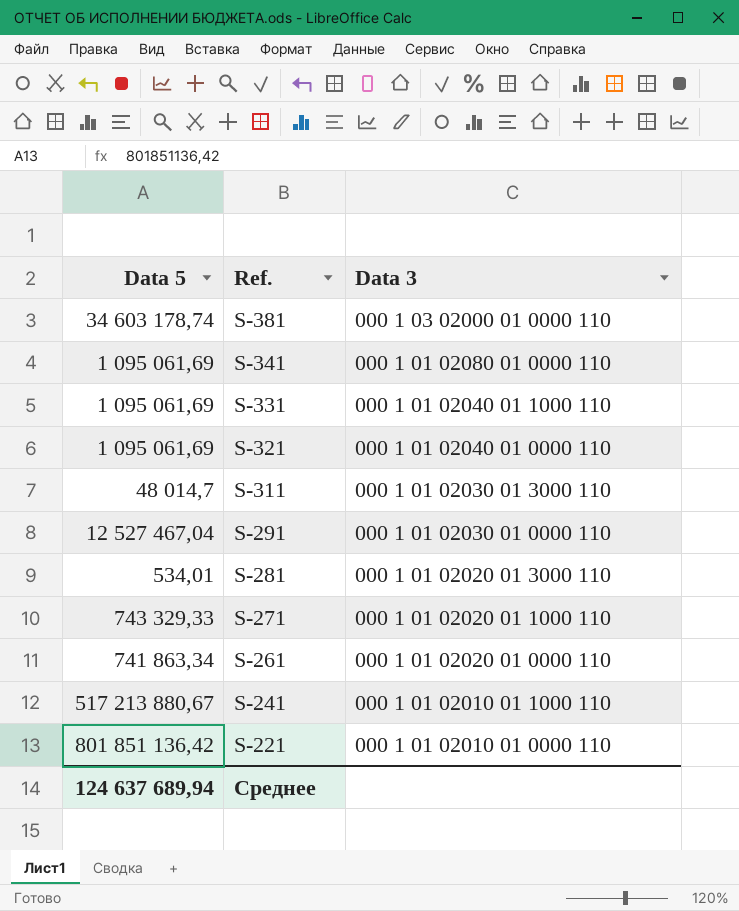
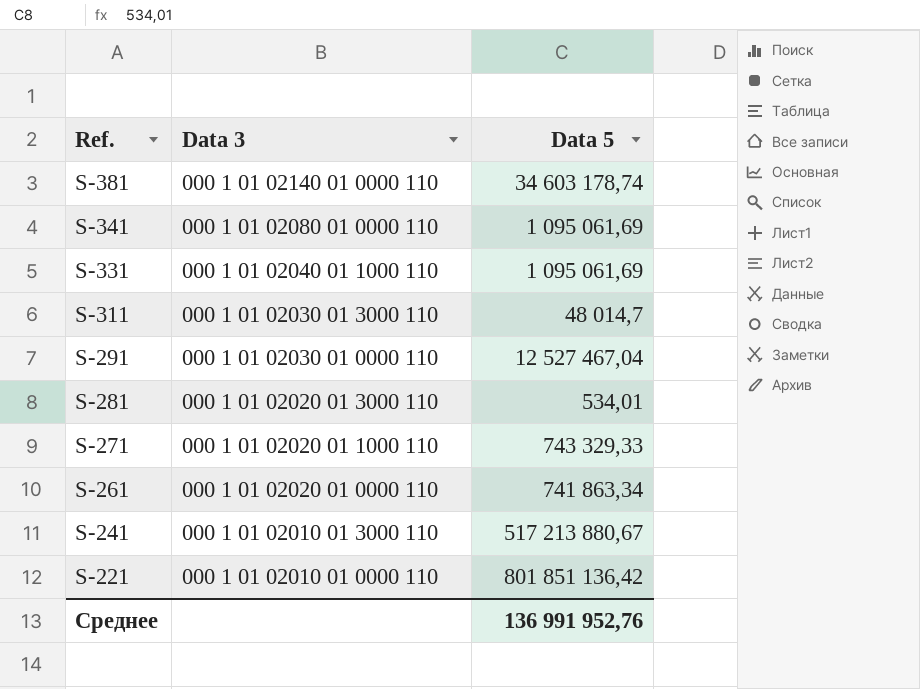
column Data 5 | position: 1 -> 3
row S-321: 1 095 061,69 | 000 1 01 02040 01 0000 110 -> none
S-381 | Data 3: 000 1 03 02000 01 0000 110 -> 000 1 01 02140 01 0000 110
S-241 | Data 3: 000 1 01 02010 01 1000 110 -> 000 1 01 02010 01 3000 110
Среднее | Data 5: 124 637 689,94 -> 136 991 952,76

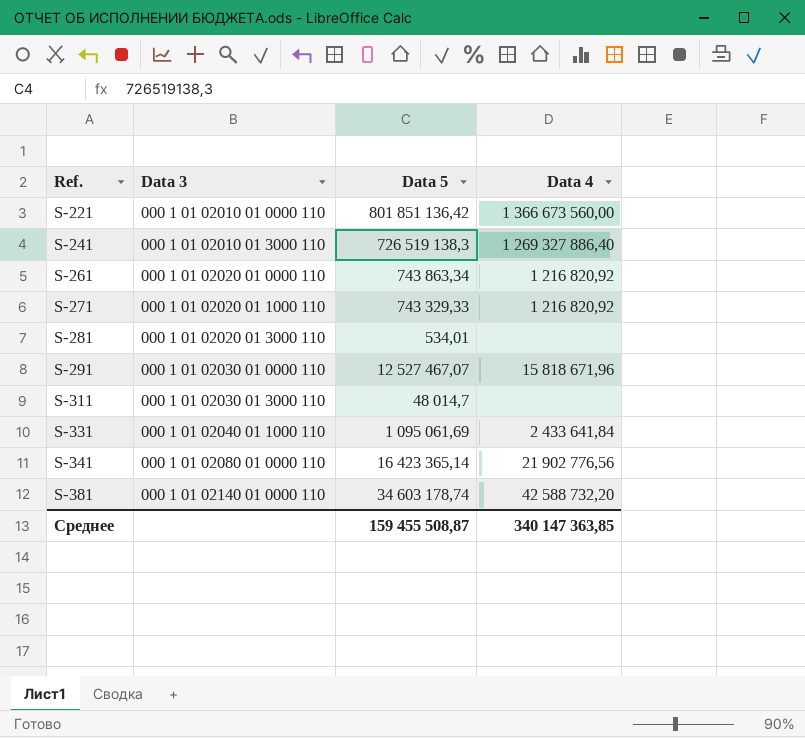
row order: Ref. descending -> Ref. ascending
column Data 4 | position: none -> 4
S-241 | Data 5: 517 213 880,67 -> 726 519 138,3
S-261 | Data 5: 741 863,34 -> 743 863,34
S-291 | Data 5: 12 527 467,04 -> 12 527 467,07
S-341 | Data 5: 1 095 061,69 -> 16 423 365,14
Среднее | Data 5: 136 991 952,76 -> 159 455 508,87

